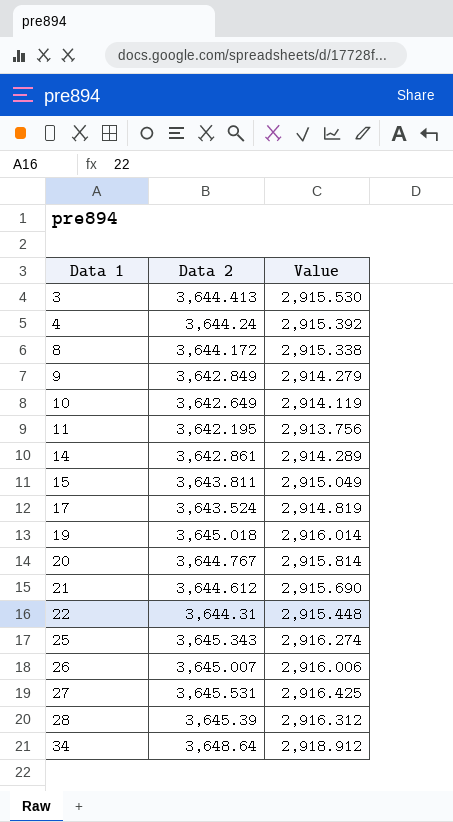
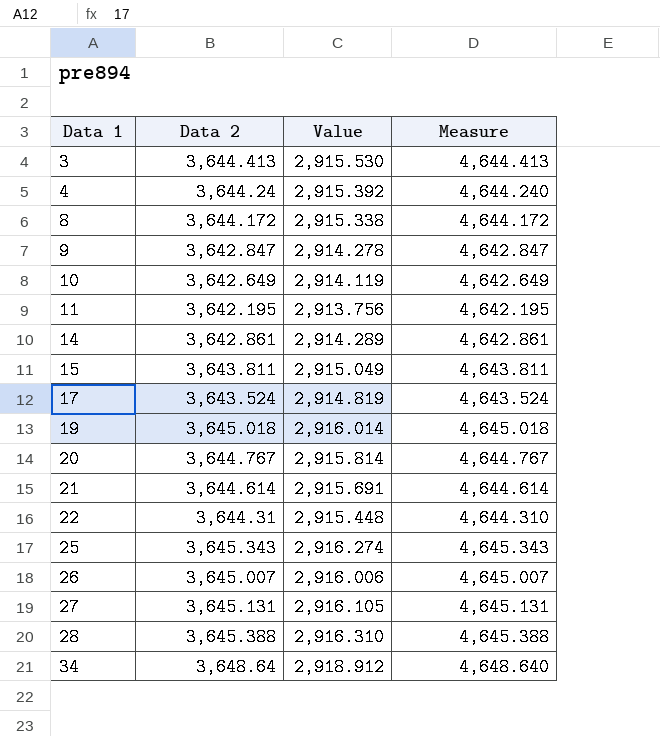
column Measure | formula: none -> [Data 2] + 1000
9 | Data 2: 3,642.849 -> 3,642.847
9 | Value: 2,914.279 -> 2,914.278
21 | Data 2: 3,644.612 -> 3,644.614
21 | Value: 2,915.690 -> 2,915.691
27 | Data 2: 3,645.531 -> 3,645.131
27 | Value: 2,916.425 -> 2,916.105
28 | Data 2: 3,645.39 -> 3,645.388
28 | Value: 2,916.312 -> 2,916.310

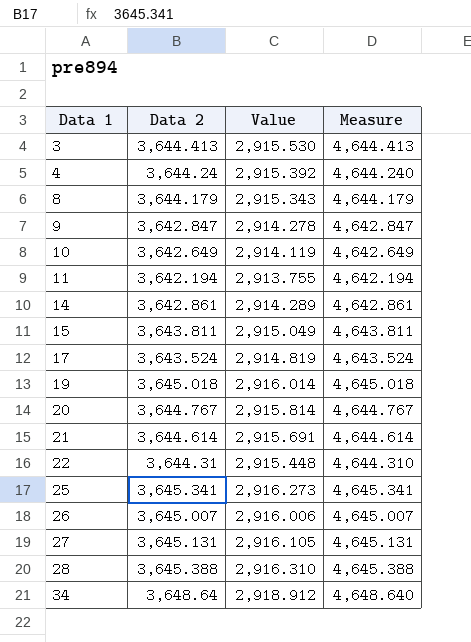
8 | Data 2: 3,644.172 -> 3,644.179
8 | Value: 2,915.338 -> 2,915.343
8 | Measure: 4,644.172 -> 4,644.179
11 | Data 2: 3,642.195 -> 3,642.194
11 | Value: 2,913.756 -> 2,913.755
11 | Measure: 4,642.195 -> 4,642.194
25 | Data 2: 3,645.343 -> 3,645.341
25 | Value: 2,916.274 -> 2,916.273
25 | Measure: 4,645.343 -> 4,645.341

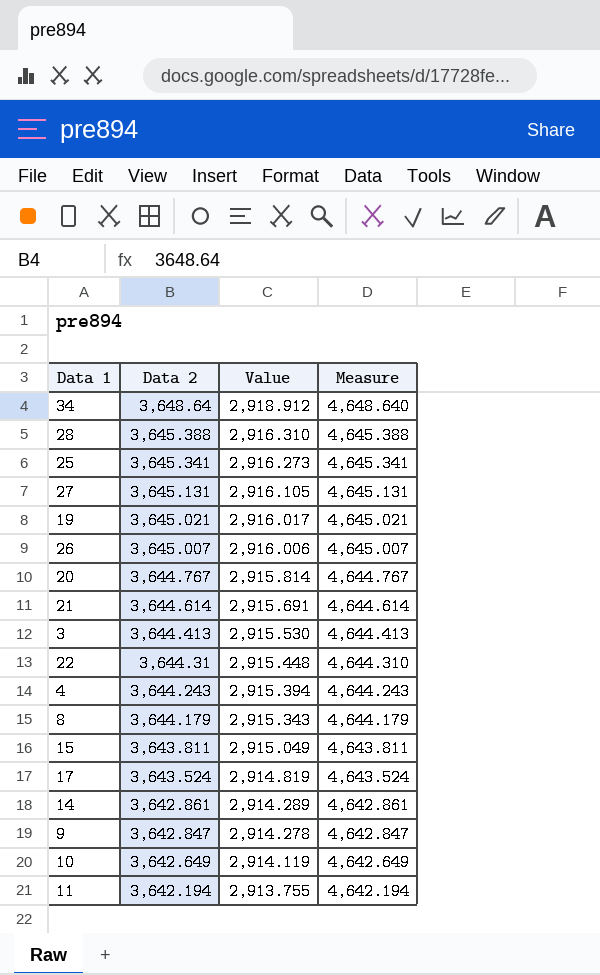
row order: Data 1 ascending -> Data 2 descending
19 | Data 2: 3,645.018 -> 3,645.021
19 | Value: 2,916.014 -> 2,916.017
19 | Measure: 4,645.018 -> 4,645.021
4 | Data 2: 3,644.24 -> 3,644.243
4 | Value: 2,915.392 -> 2,915.394
4 | Measure: 4,644.240 -> 4,644.243

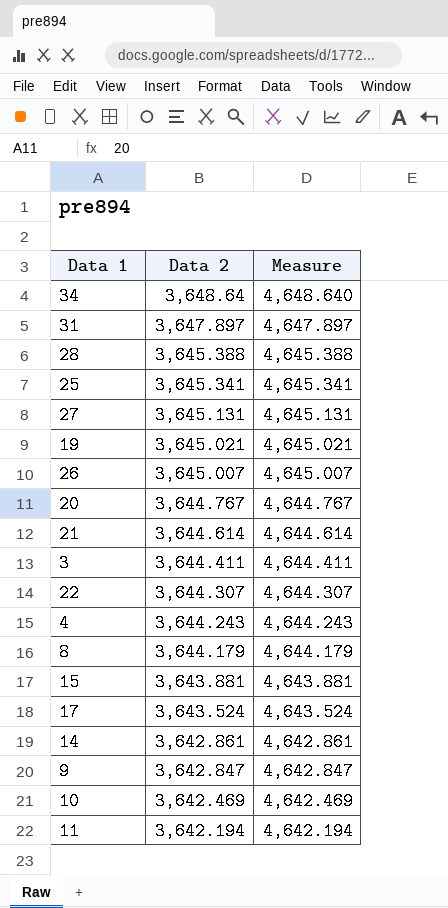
column Value | formula: [Data 2] * 0.8 -> none
row 31: none -> 3,647.897 | 4,647.897
3 | Data 2: 3,644.413 -> 3,644.411
3 | Measure: 4,644.413 -> 4,644.411
22 | Data 2: 3,644.31 -> 3,644.307
22 | Measure: 4,644.310 -> 4,644.307
15 | Data 2: 3,643.811 -> 3,643.881
15 | Measure: 4,643.811 -> 4,643.881
10 | Data 2: 3,642.649 -> 3,642.469
10 | Measure: 4,642.649 -> 4,642.469

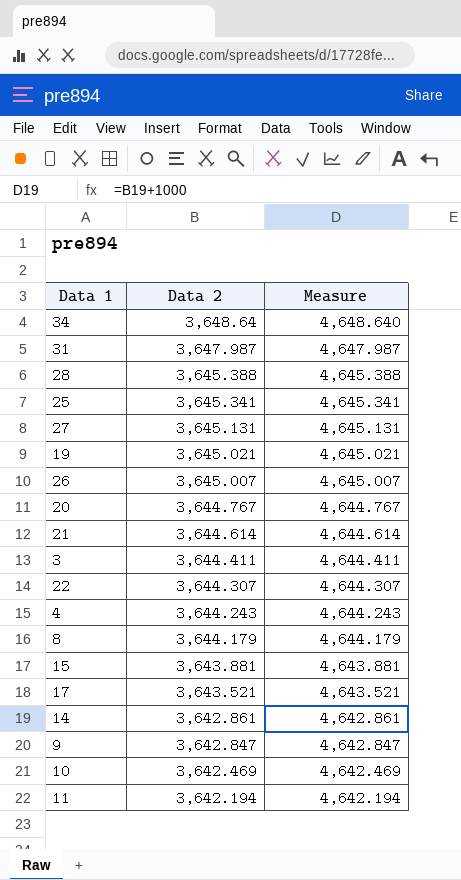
31 | Data 2: 3,647.897 -> 3,647.987
31 | Measure: 4,647.897 -> 4,647.987
17 | Data 2: 3,643.524 -> 3,643.521
17 | Measure: 4,643.524 -> 4,643.521

